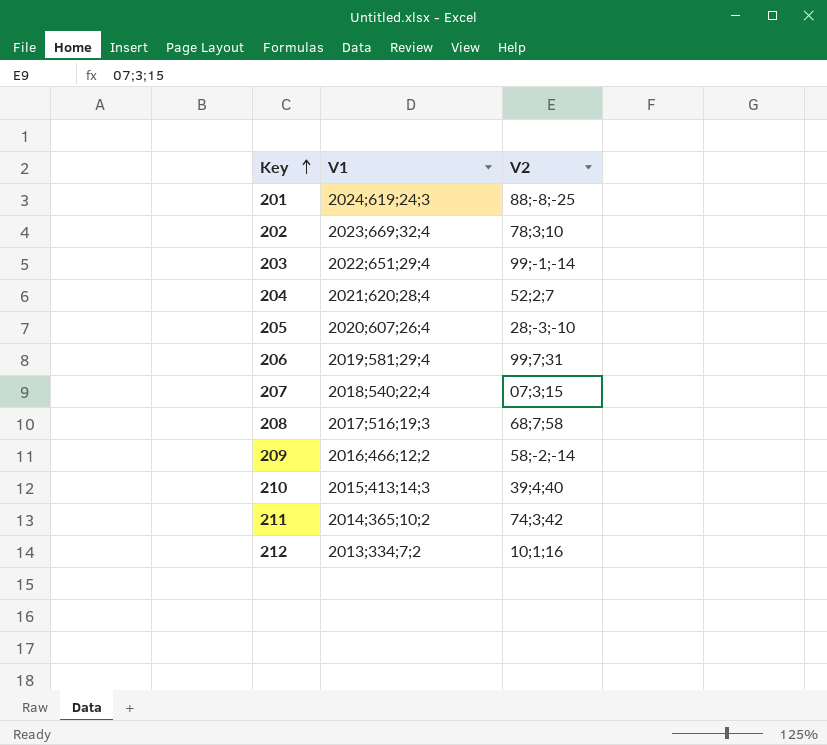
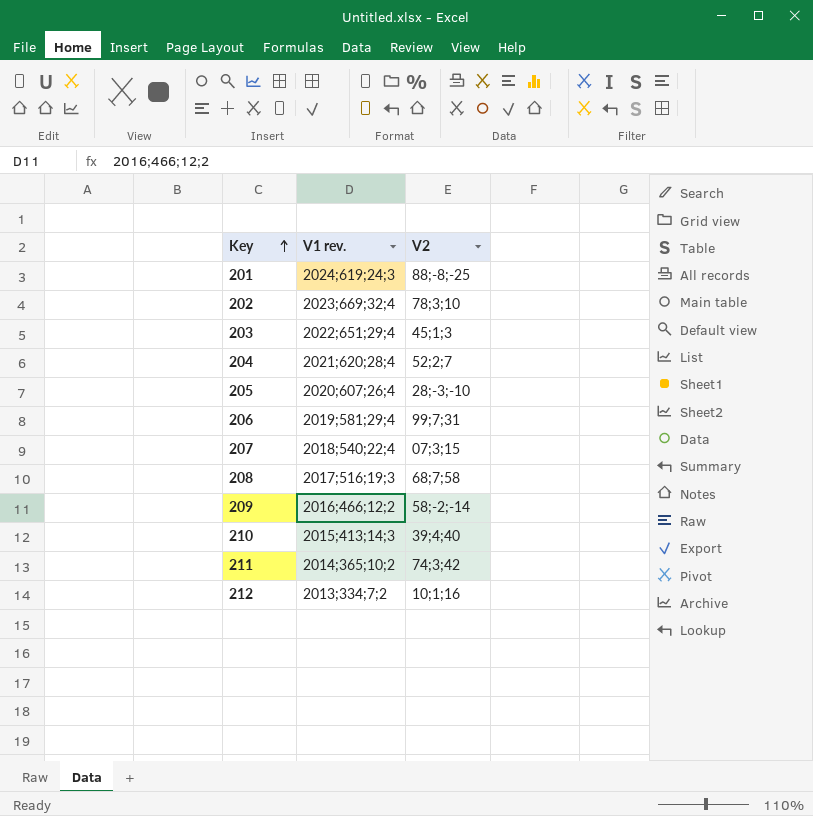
column name: V1 -> V1 rev.
203 | V2: 99;-1;-14 -> 45;1;3

